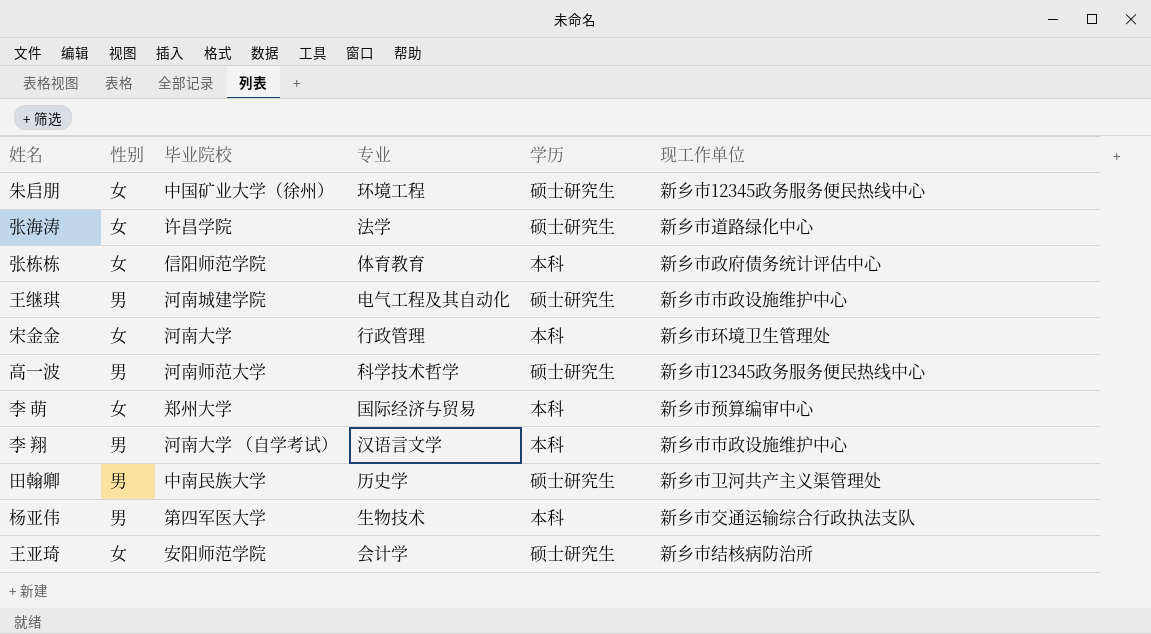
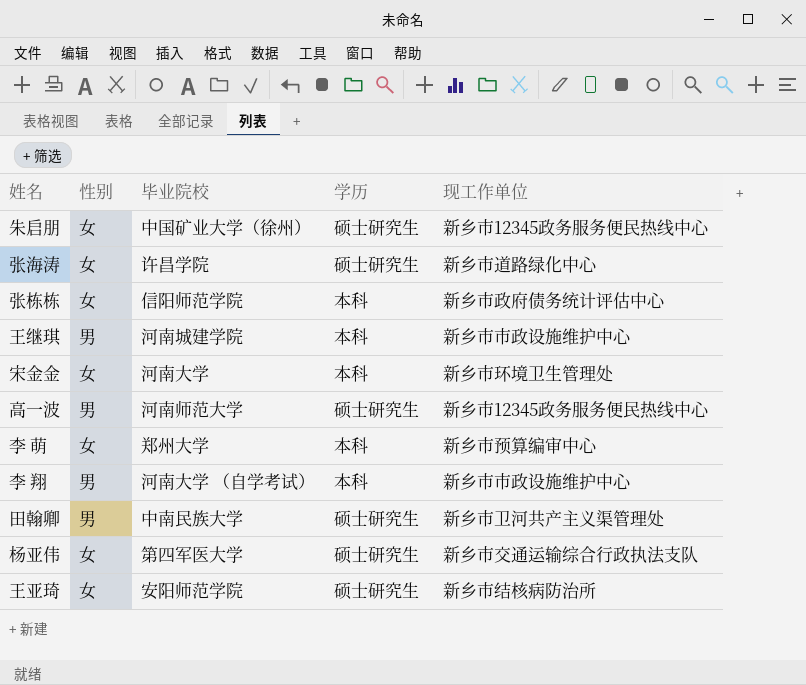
column 专业 | position: 4 -> none
王继琪 | 学历: 硕士研究生 -> 本科
杨亚伟 | 性别: 男 -> 女
杨亚伟 | 学历: 本科 -> 硕士研究生

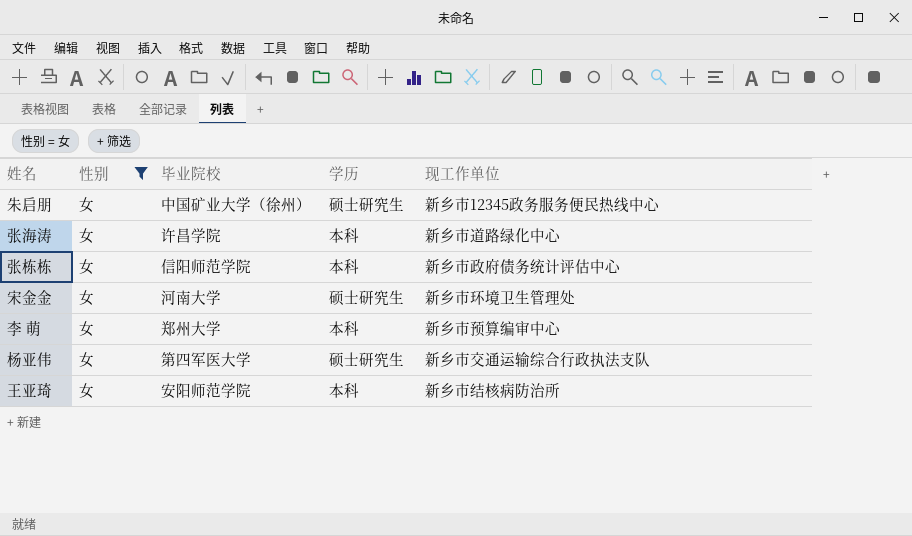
filter: none -> 性别 = 女
张海涛 | 学历: 硕士研究生 -> 本科
宋金金 | 学历: 本科 -> 硕士研究生
王亚琦 | 学历: 硕士研究生 -> 本科

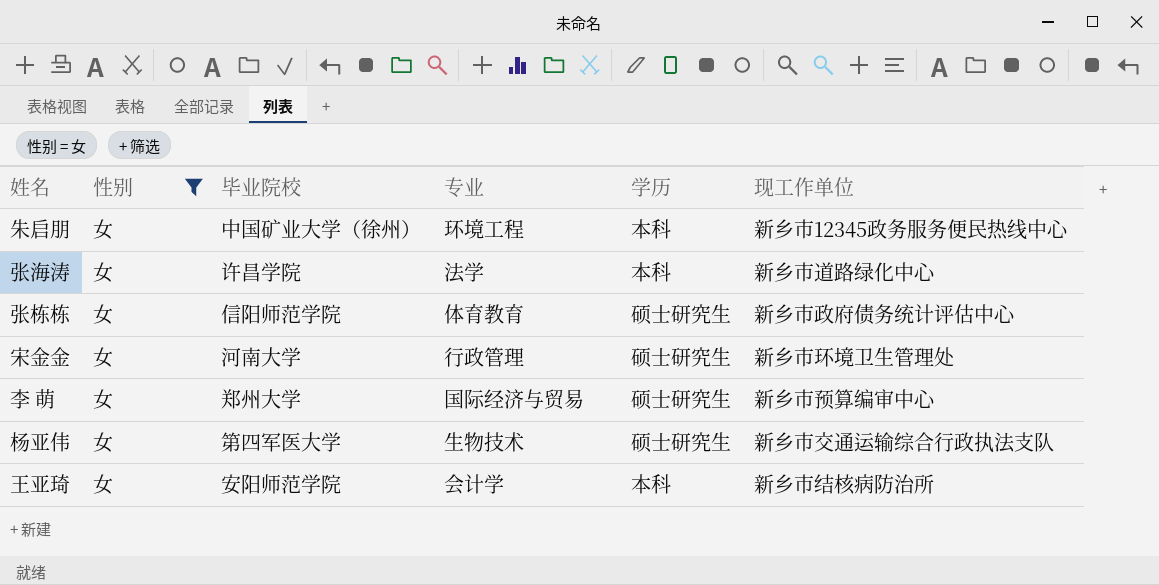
column 专业 | position: none -> 4
朱启朋 | 学历: 硕士研究生 -> 本科
张栋栋 | 学历: 本科 -> 硕士研究生
李 萌 | 学历: 本科 -> 硕士研究生

